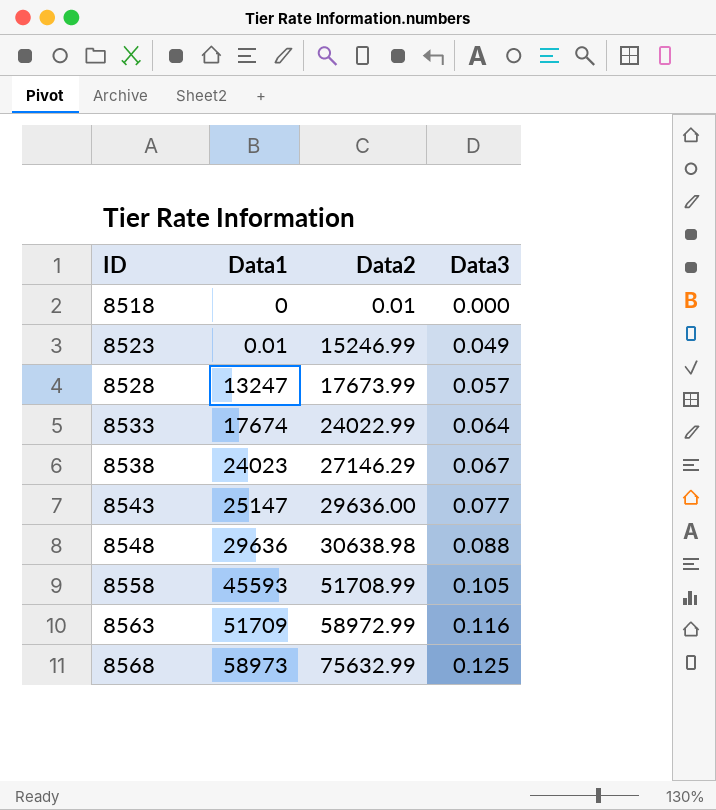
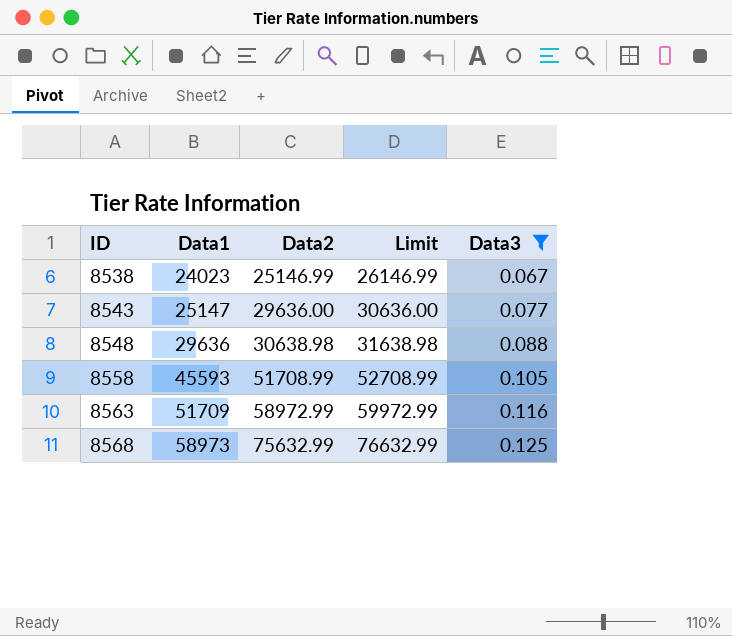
filter: none -> Data3 >= 0.067
column Limit | formula: none -> [Data2] + 1000
8538 | Data2: 27146.29 -> 25146.99

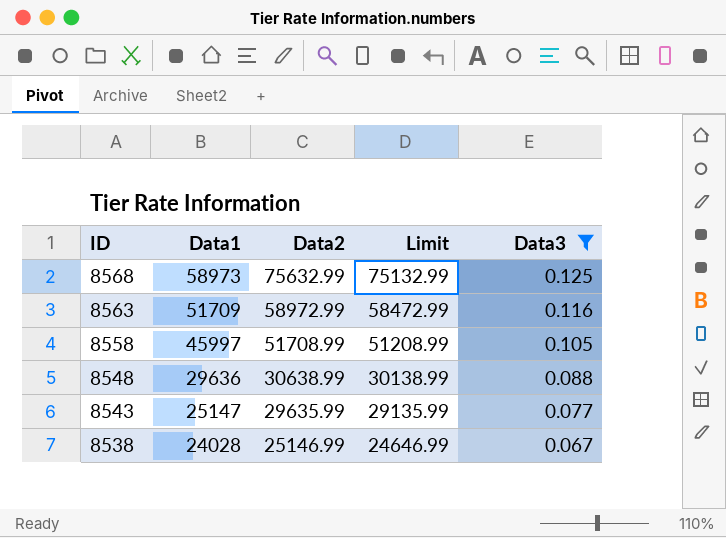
row order: ID ascending -> ID descending
column Limit | formula: [Data2] + 1000 -> [Data2] - 500
8558 | Data1: 45593 -> 45997
8548 | Data2: 30638.98 -> 30638.99
8543 | Data2: 29636.00 -> 29635.99
8538 | Data1: 24023 -> 24028

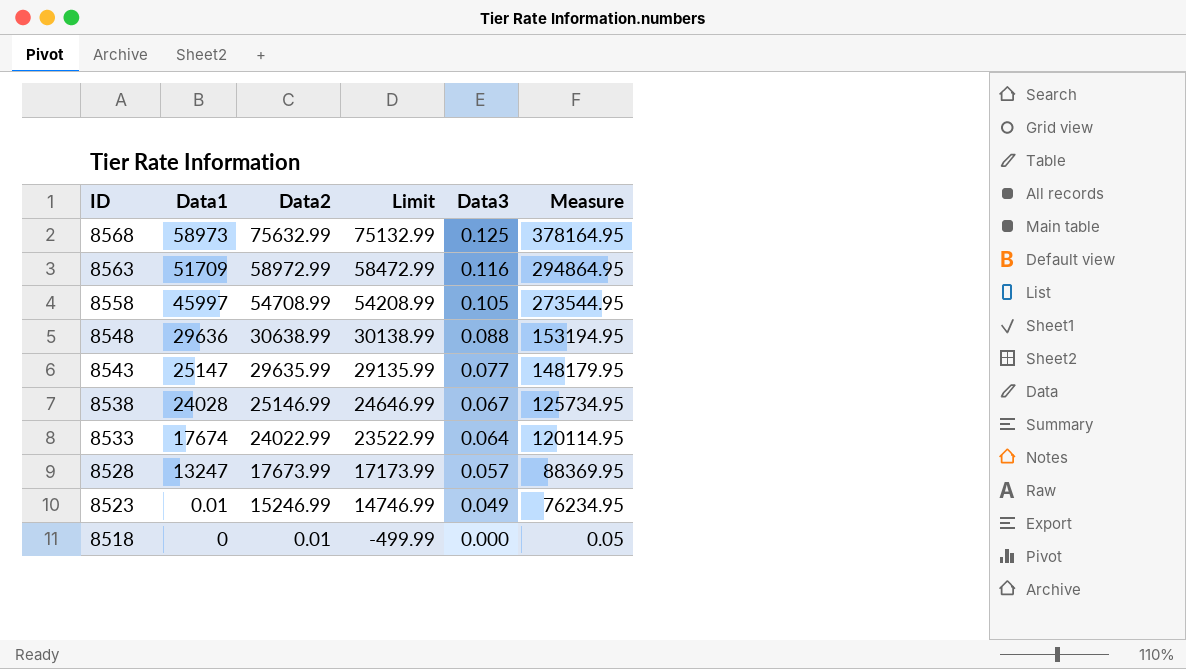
filter: Data3 >= 0.067 -> none
column Measure | formula: none -> [Data2] * 5
8558 | Data2: 51708.99 -> 54708.99
8558 | Limit: 51208.99 -> 54208.99

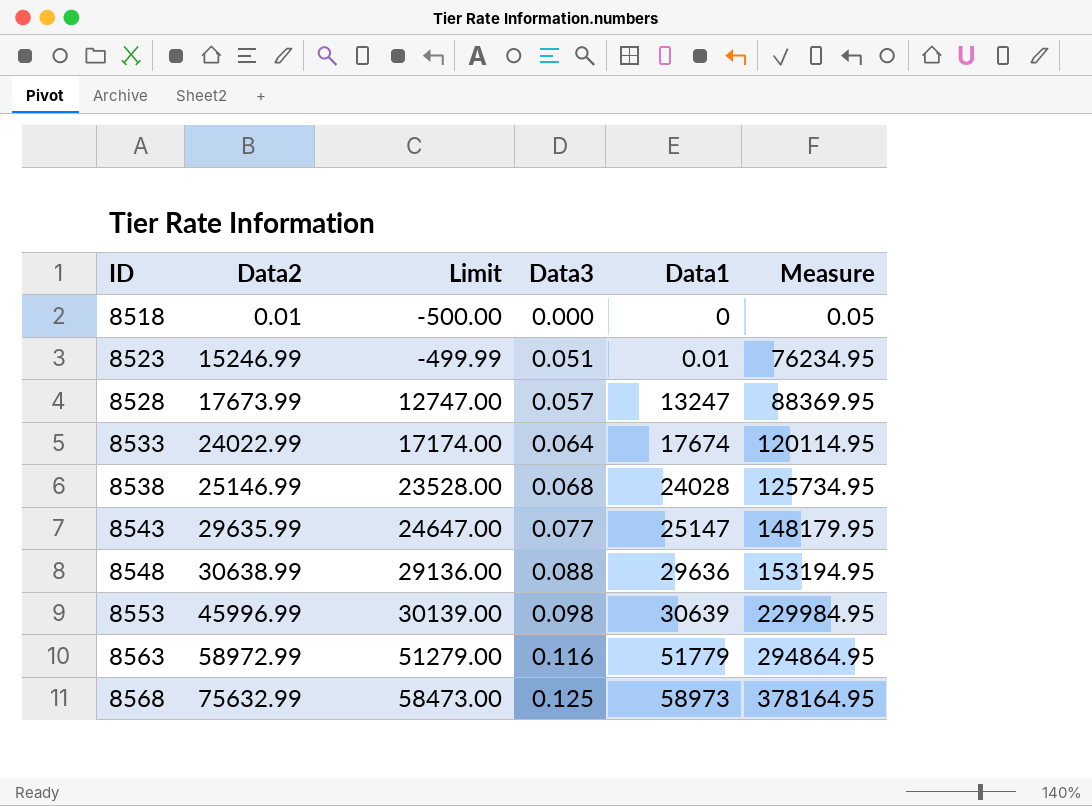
row order: ID descending -> ID ascending
column Limit | formula: [Data2] - 500 -> [Data1] - 500
column Data1 | position: 2 -> 5
row 8558: 45997 | 54708.99 | 54208.99 | 0.105 | 273544.95 -> none
8523 | Data3: 0.049 -> 0.051
8538 | Data3: 0.067 -> 0.068
row 8553: none -> 45996.99 | 30139.00 | 0.098 | 30639 | 229984.95
8563 | Data1: 51709 -> 51779

